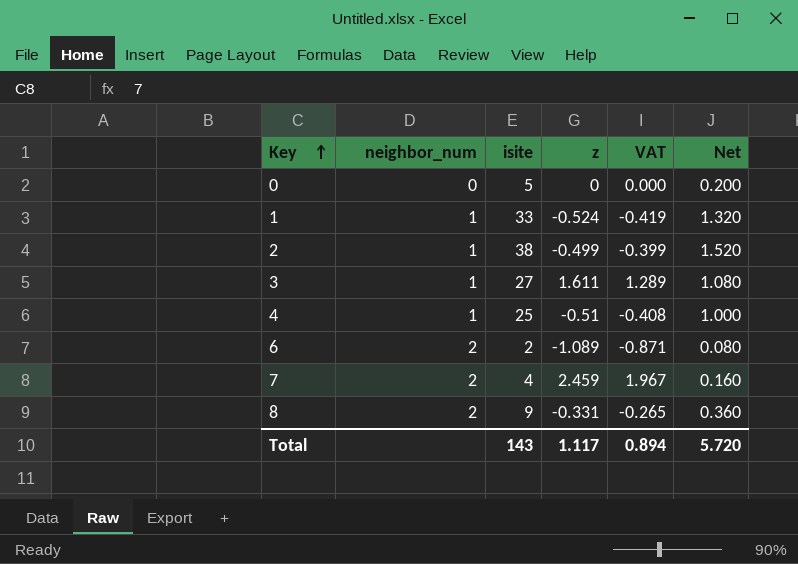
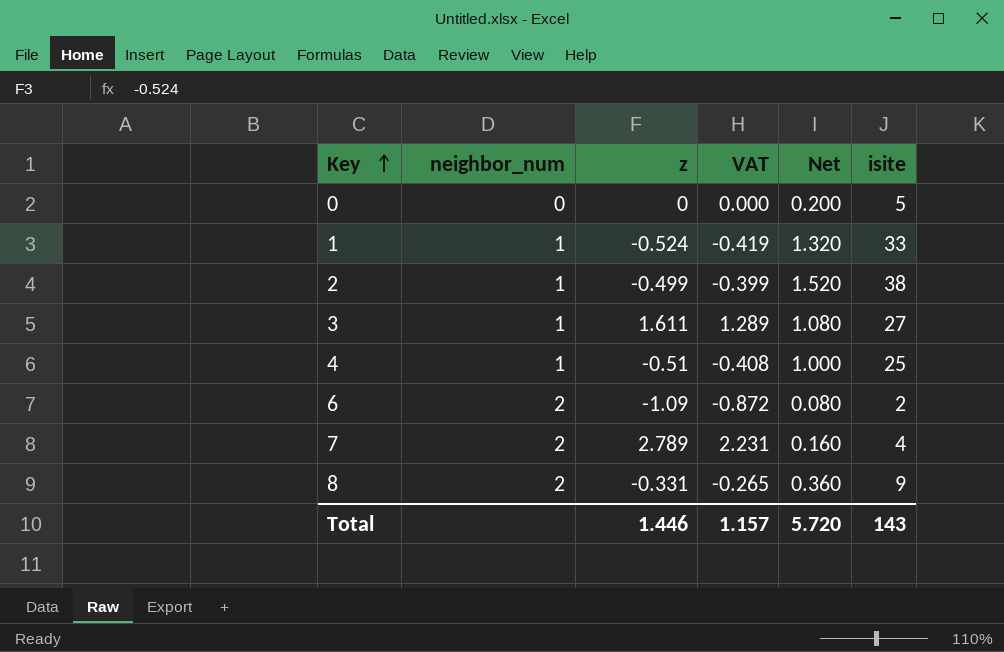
column isite | position: 3 -> 6
6 | z: -1.089 -> -1.09
6 | VAT: -0.871 -> -0.872
7 | z: 2.459 -> 2.789
7 | VAT: 1.967 -> 2.231
Total | z: 1.117 -> 1.446
Total | VAT: 0.894 -> 1.157

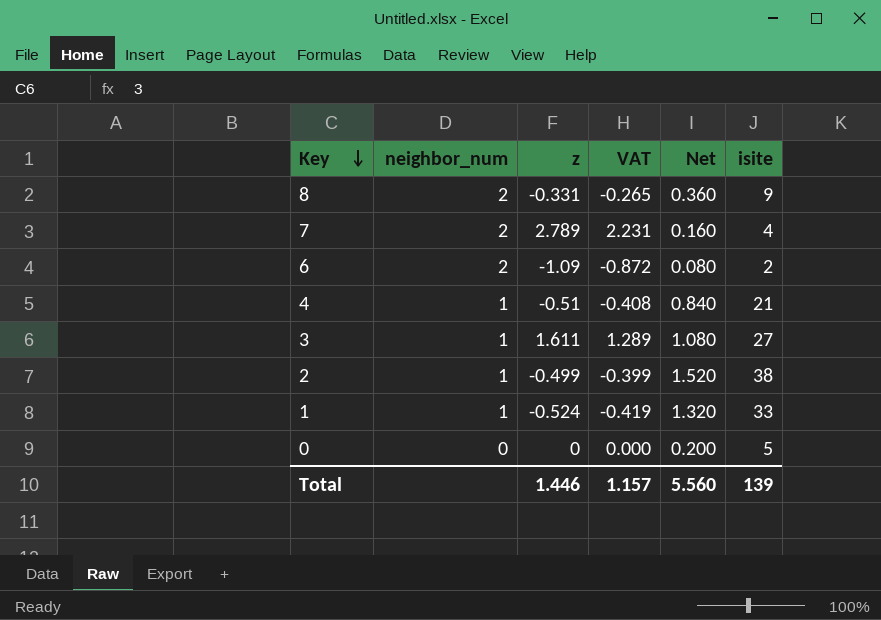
row order: Key ascending -> Key descending
4 | Net: 1.000 -> 0.840
4 | isite: 25 -> 21
Total | Net: 5.720 -> 5.560
Total | isite: 143 -> 139

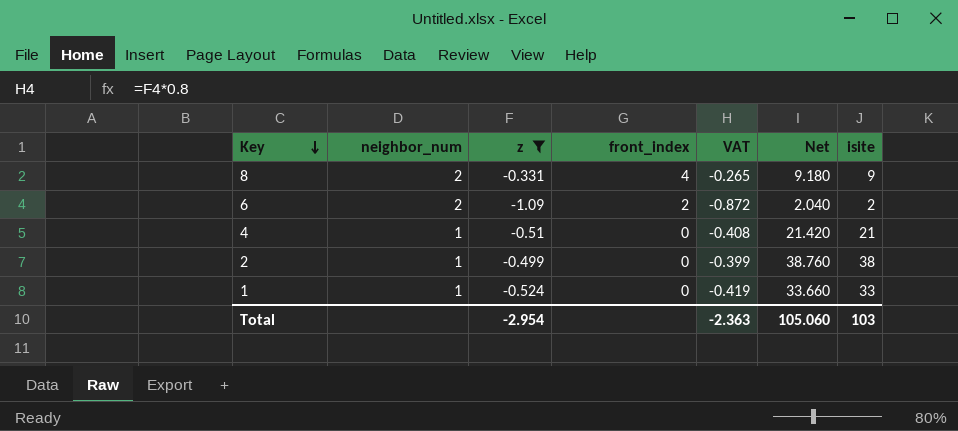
filter: none -> z <= -0.331
column front_index | position: none -> 4
column Net | formula: [isite] * 0.04 -> [isite] * 1.02
Total | z: 1.446 -> -2.954
Total | VAT: 1.157 -> -2.363
Total | Net: 5.560 -> 105.060
Total | isite: 139 -> 103

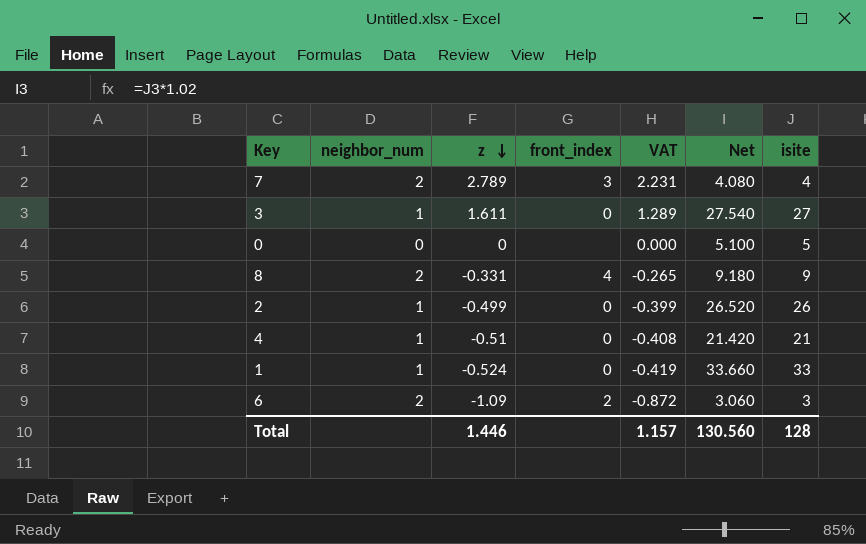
filter: z <= -0.331 -> none
row order: Key descending -> z descending
2 | Net: 38.760 -> 26.520
2 | isite: 38 -> 26
6 | Net: 2.040 -> 3.060
6 | isite: 2 -> 3
Total | z: -2.954 -> 1.446
Total | VAT: -2.363 -> 1.157
Total | Net: 105.060 -> 130.560
Total | isite: 103 -> 128

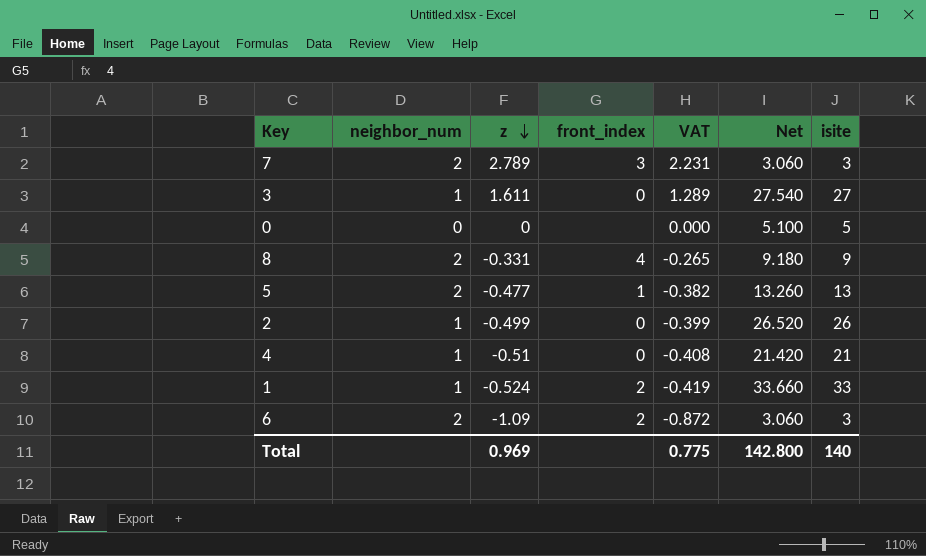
7 | Net: 4.080 -> 3.060
7 | isite: 4 -> 3
row 5: none -> 2 | -0.477 | 1 | -0.382 | 13.260 | 13
1 | front_index: 0 -> 2
Total | z: 1.446 -> 0.969
Total | VAT: 1.157 -> 0.775
Total | Net: 130.560 -> 142.800
Total | isite: 128 -> 140

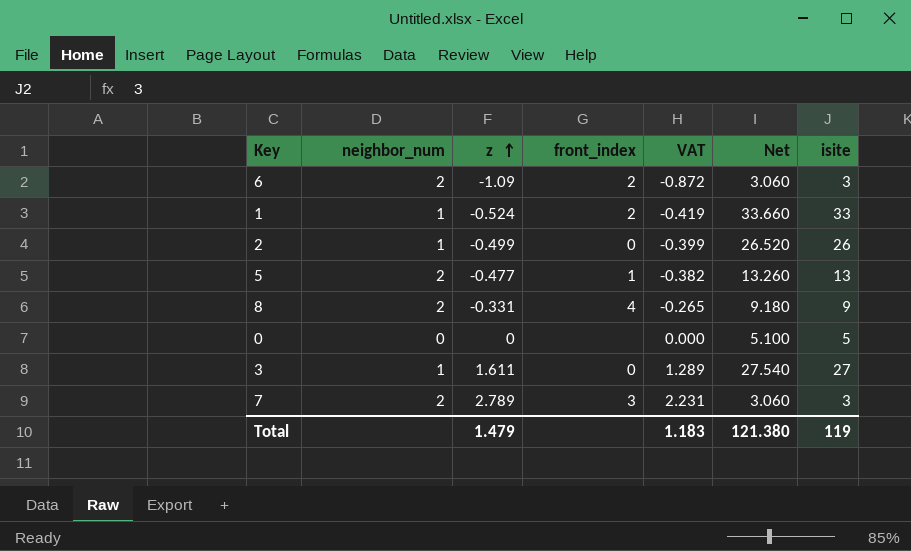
row order: z descending -> z ascending
row 4: 1 | -0.51 | 0 | -0.408 | 21.420 | 21 -> none
Total | z: 0.969 -> 1.479
Total | VAT: 0.775 -> 1.183
Total | Net: 142.800 -> 121.380
Total | isite: 140 -> 119

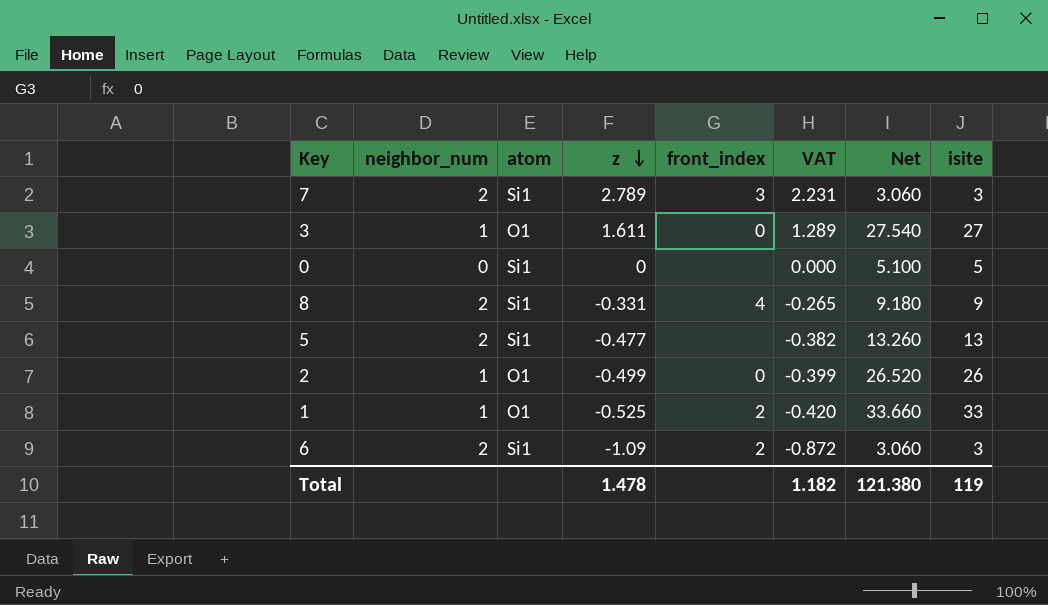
row order: z ascending -> z descending
column atom | position: none -> 3
5 | front_index: 1 -> none
1 | z: -0.524 -> -0.525
1 | VAT: -0.419 -> -0.420
Total | z: 1.479 -> 1.478
Total | VAT: 1.183 -> 1.182

